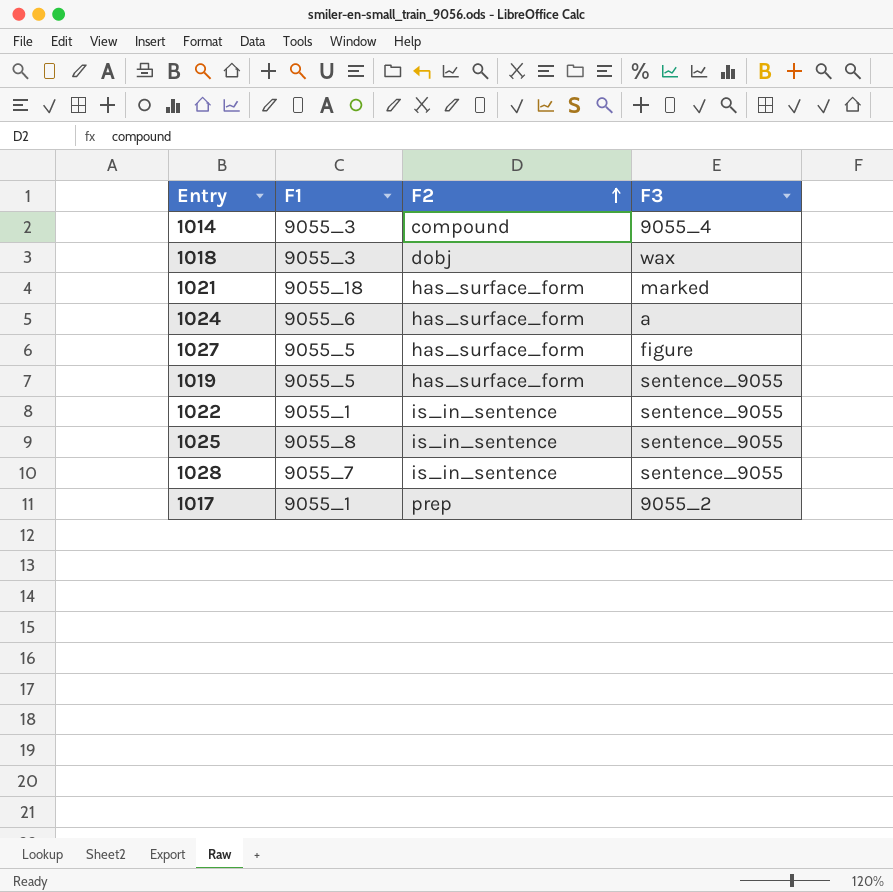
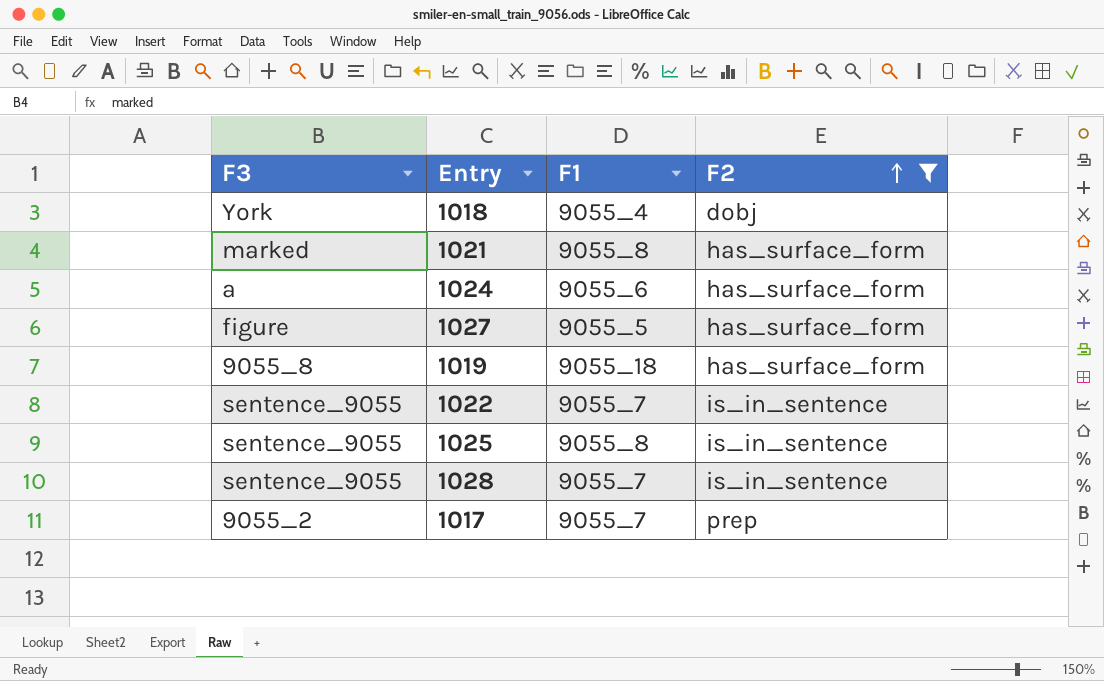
filter: none -> F2 != compound
column F3 | position: 4 -> 1
1018 | F3: wax -> York
1018 | F1: 9055_3 -> 9055_4
1021 | F1: 9055_18 -> 9055_8
1019 | F3: sentence_9055 -> 9055_8
1019 | F1: 9055_5 -> 9055_18
1022 | F1: 9055_1 -> 9055_7
1017 | F1: 9055_1 -> 9055_7

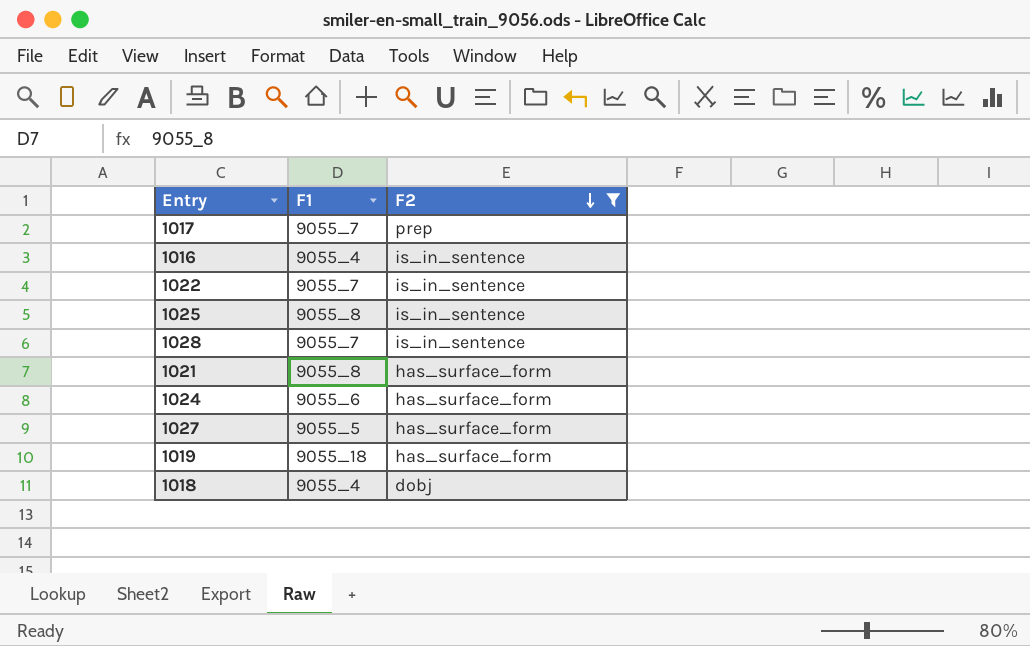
row order: F2 ascending -> F2 descending
column F3 | position: 1 -> none
row 1016: none -> 9055_4 | is_in_sentence

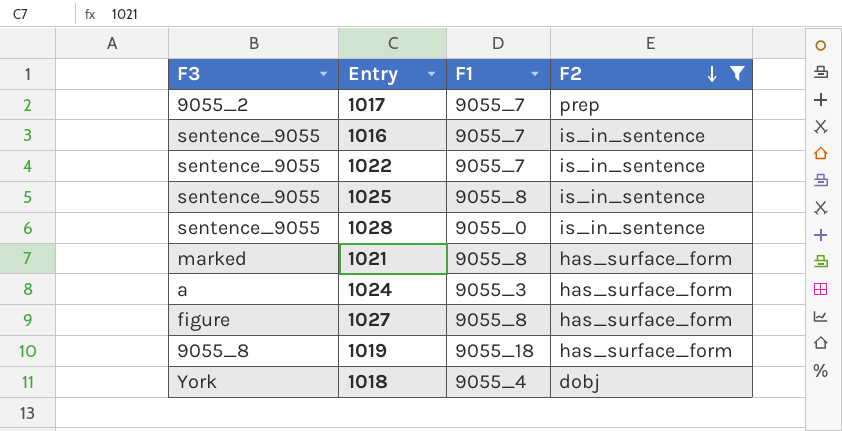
column F3 | position: none -> 1
1016 | F1: 9055_4 -> 9055_7
1028 | F1: 9055_7 -> 9055_0
1024 | F1: 9055_6 -> 9055_3
1027 | F1: 9055_5 -> 9055_8

